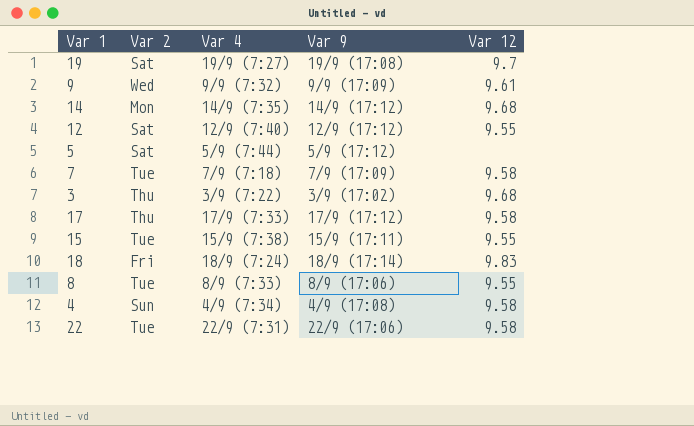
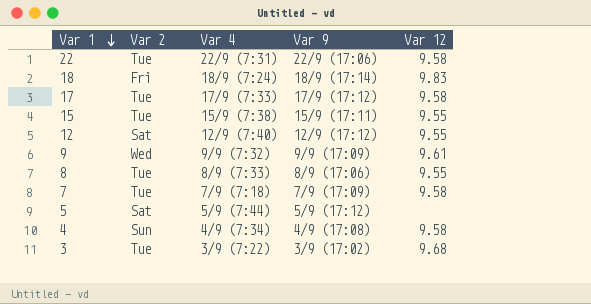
row order: none -> Var 1 descending
row 19: Sat | 19/9 (7:27) | 19/9 (17:08) | 9.7 -> none
row 14: Mon | 14/9 (7:35) | 14/9 (17:12) | 9.68 -> none
17 | Var 2: Thu -> Tue
3 | Var 2: Thu -> Tue

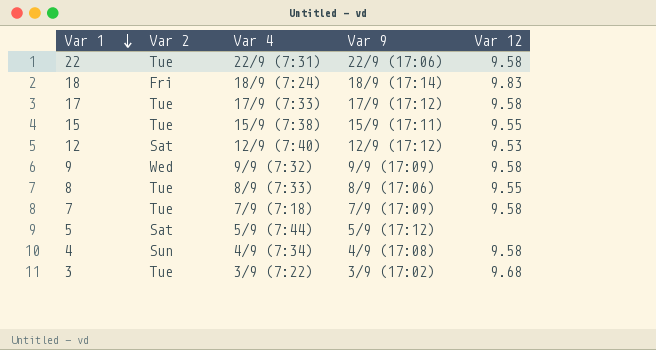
12 | Var 12: 9.55 -> 9.53
9 | Var 12: 9.61 -> 9.58

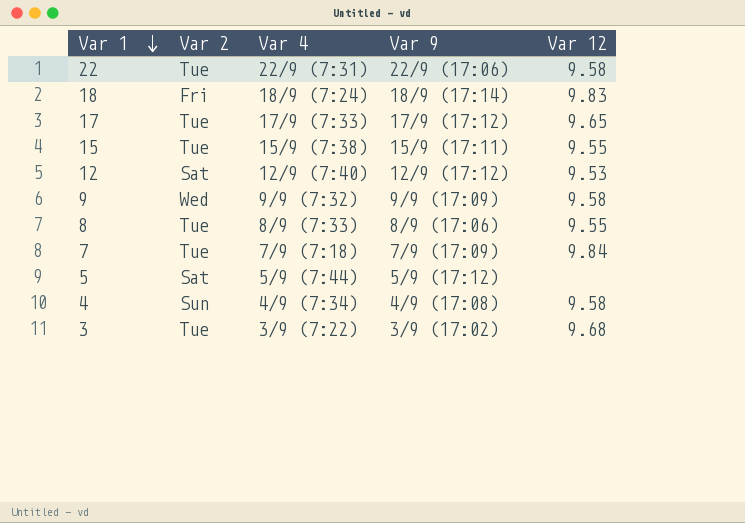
17 | Var 12: 9.58 -> 9.65
7 | Var 12: 9.58 -> 9.84

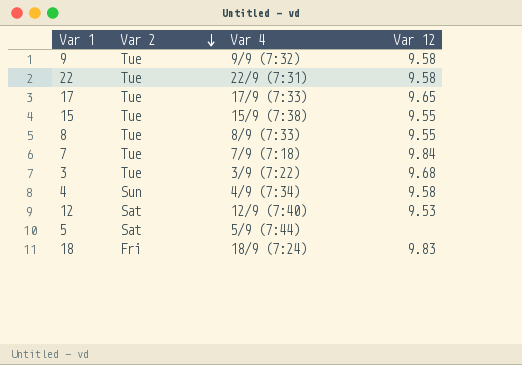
row order: Var 1 descending -> Var 2 descending
column Var 9 | position: 4 -> none
9 | Var 2: Wed -> Tue

